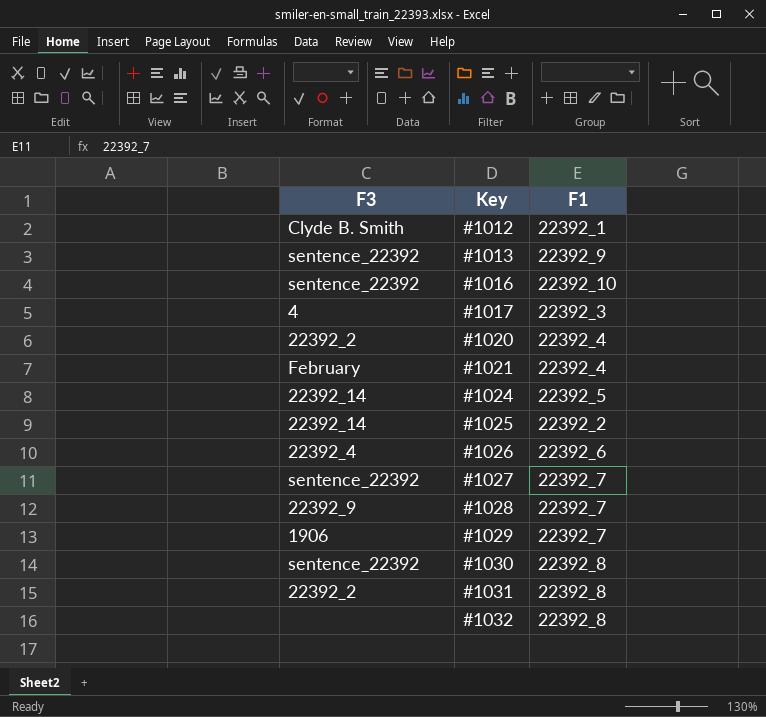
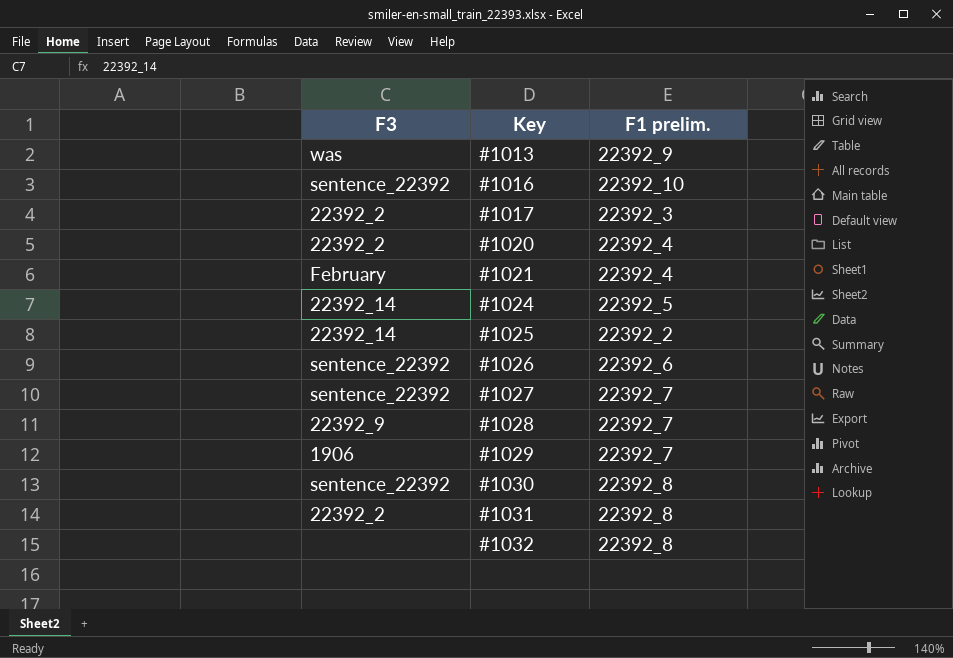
column name: F1 -> F1 prelim.
row #1012: Clyde B. Smith | 22392_1 -> none
#1013 | F3: sentence_22392 -> was
#1017 | F3: 4 -> 22392_2
#1026 | F3: 22392_4 -> sentence_22392

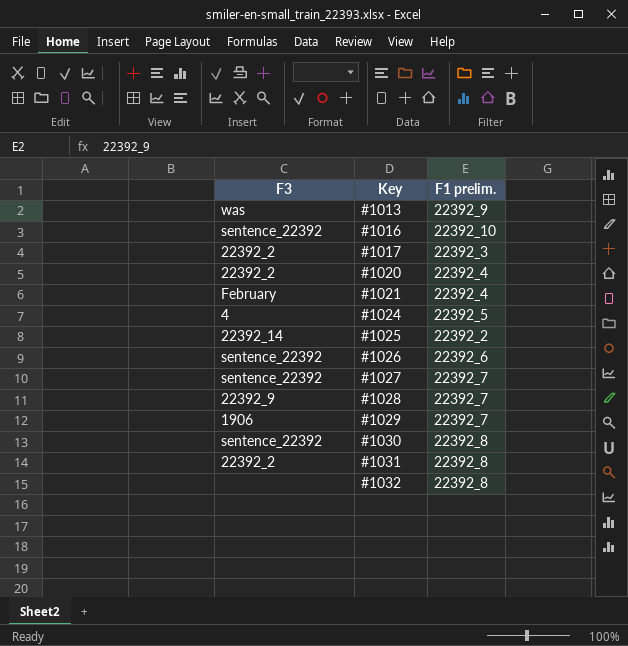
#1024 | F3: 22392_14 -> 4

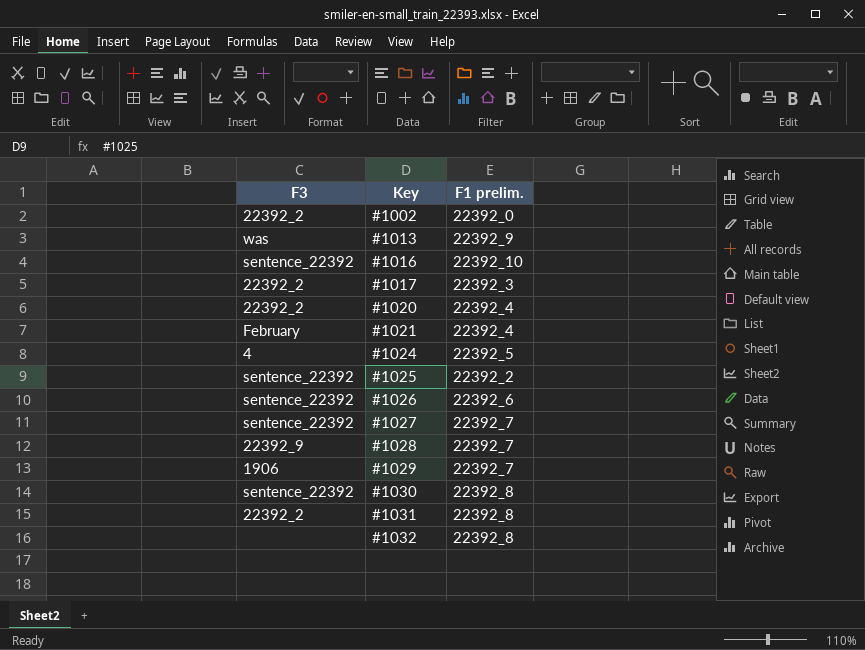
row #1002: none -> 22392_2 | 22392_0
#1025 | F3: 22392_14 -> sentence_22392

